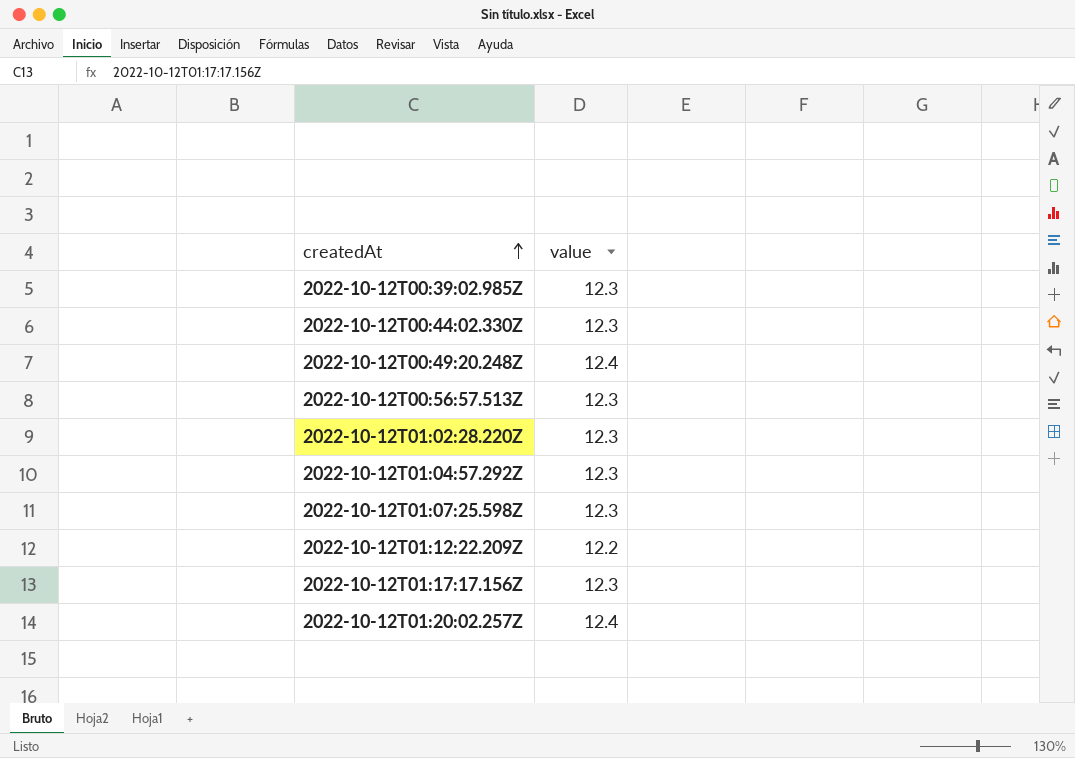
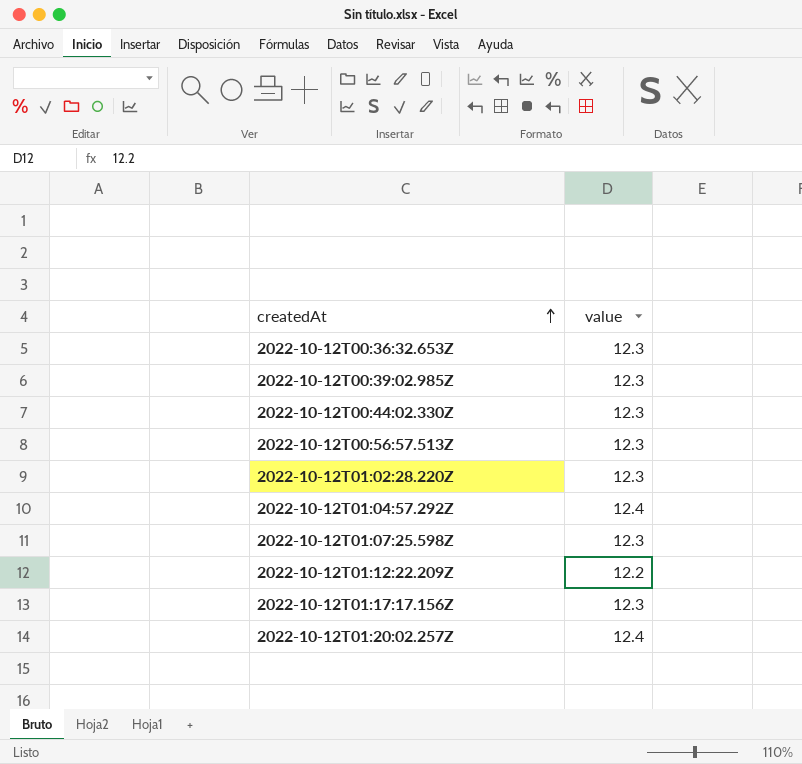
row 2022-10-12T00:49:20.248Z: 12.4 -> none
row 2022-10-12T00:36:32.653Z: none -> 12.3
2022-10-12T01:04:57.292Z | value: 12.3 -> 12.4

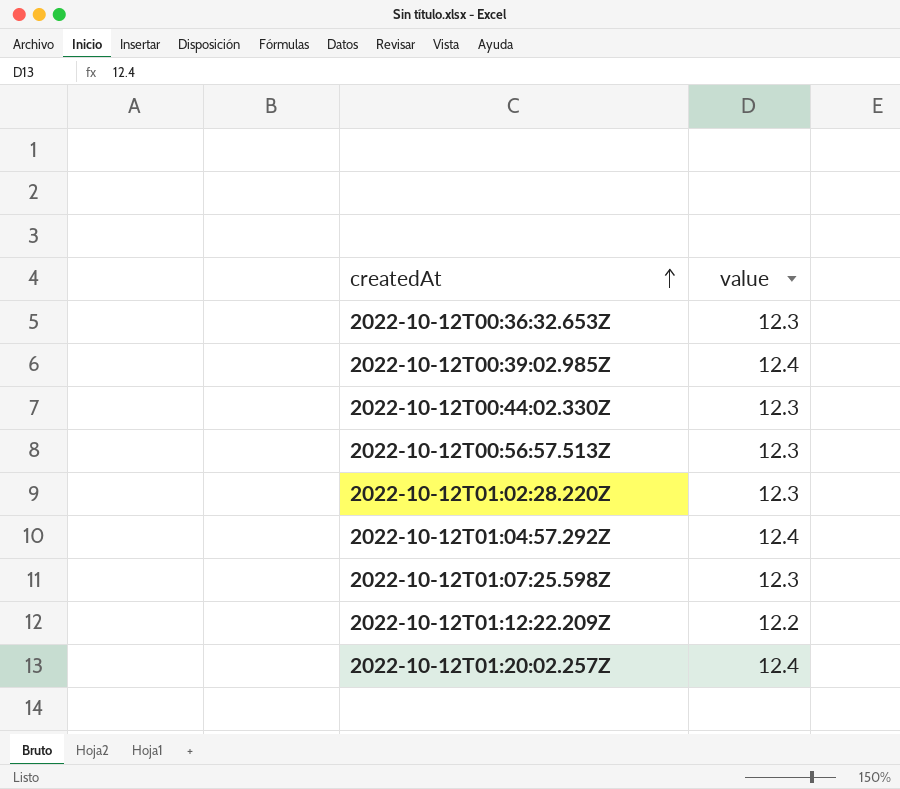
row 2022-10-12T01:17:17.156Z: 12.3 -> none
2022-10-12T00:39:02.985Z | value: 12.3 -> 12.4

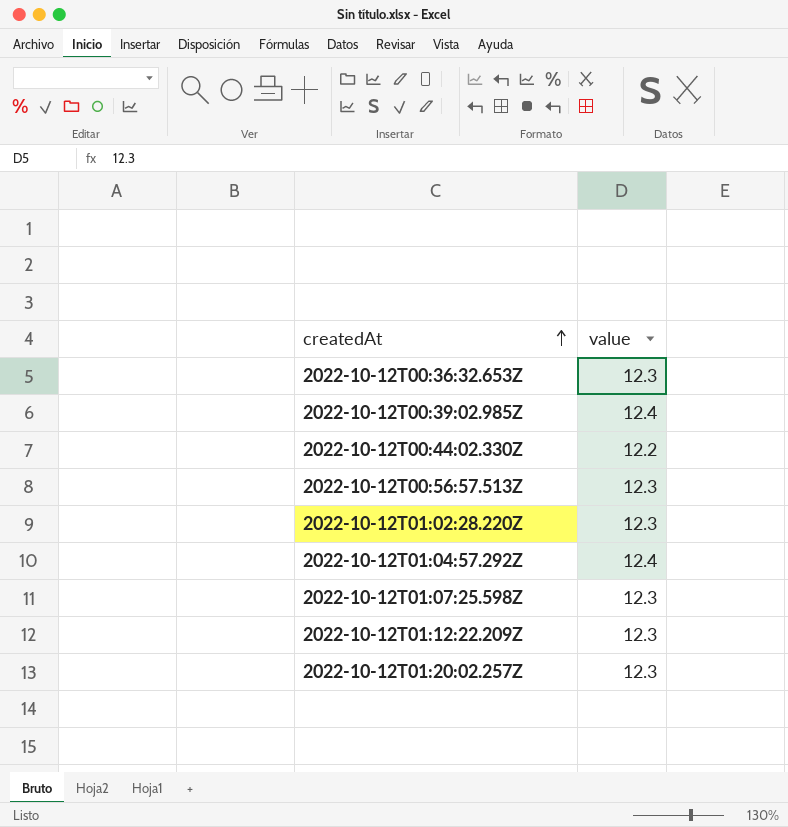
2022-10-12T00:44:02.330Z | value: 12.3 -> 12.2
2022-10-12T01:12:22.209Z | value: 12.2 -> 12.3
2022-10-12T01:20:02.257Z | value: 12.4 -> 12.3

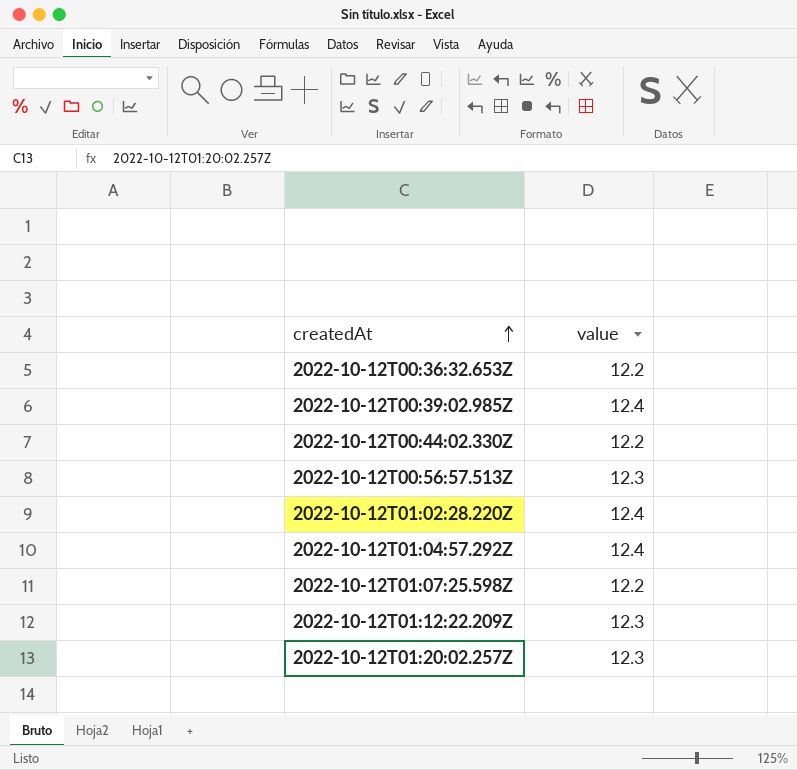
2022-10-12T00:36:32.653Z | value: 12.3 -> 12.2
2022-10-12T01:02:28.220Z | value: 12.3 -> 12.4
2022-10-12T01:07:25.598Z | value: 12.3 -> 12.2

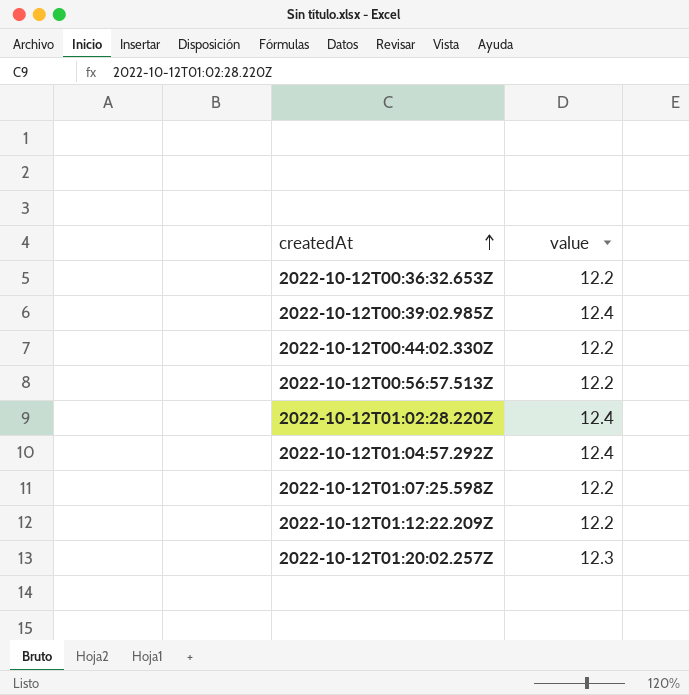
2022-10-12T00:56:57.513Z | value: 12.3 -> 12.2
2022-10-12T01:12:22.209Z | value: 12.3 -> 12.2

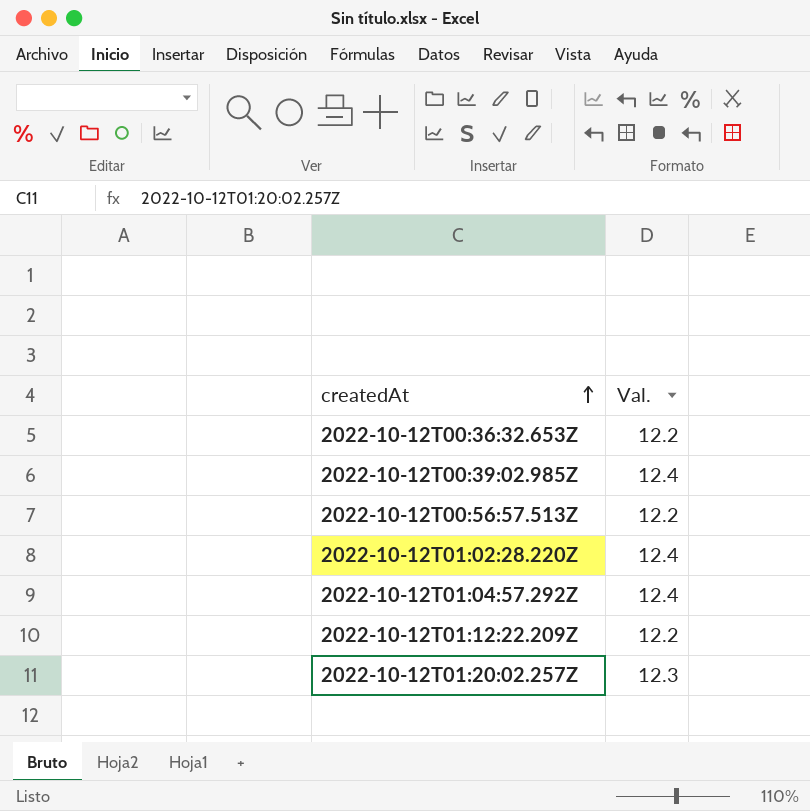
column name: value -> Val.
row 2022-10-12T00:44:02.330Z: 12.2 -> none
row 2022-10-12T01:07:25.598Z: 12.2 -> none

